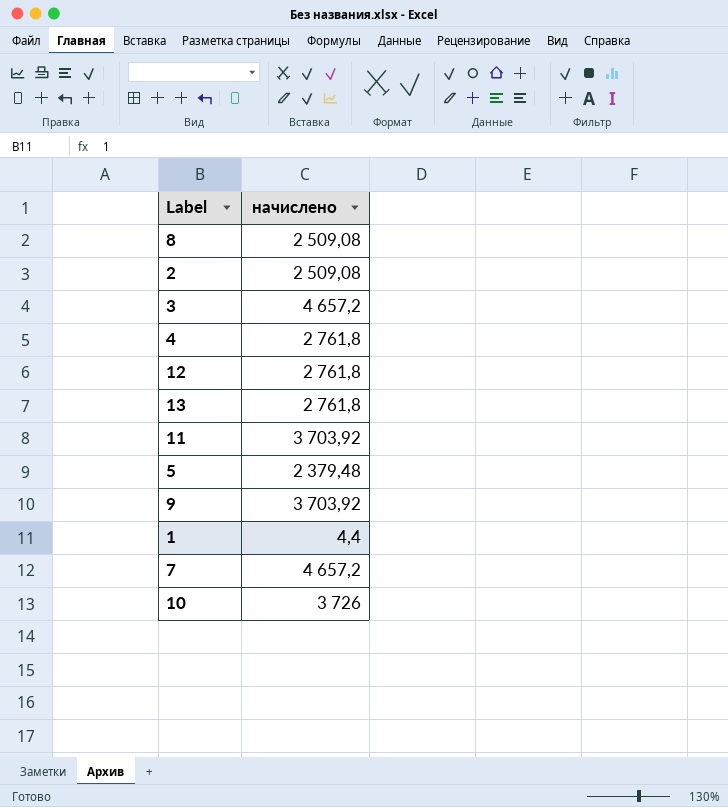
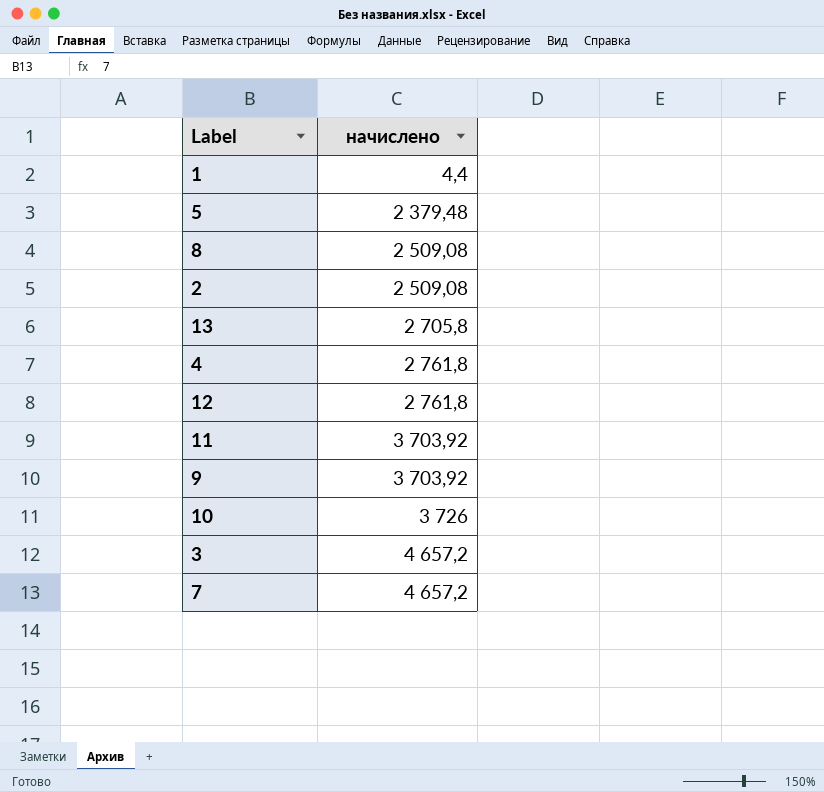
row order: none -> начислено ascending
13 | начислено: 2 761,8 -> 2 705,8

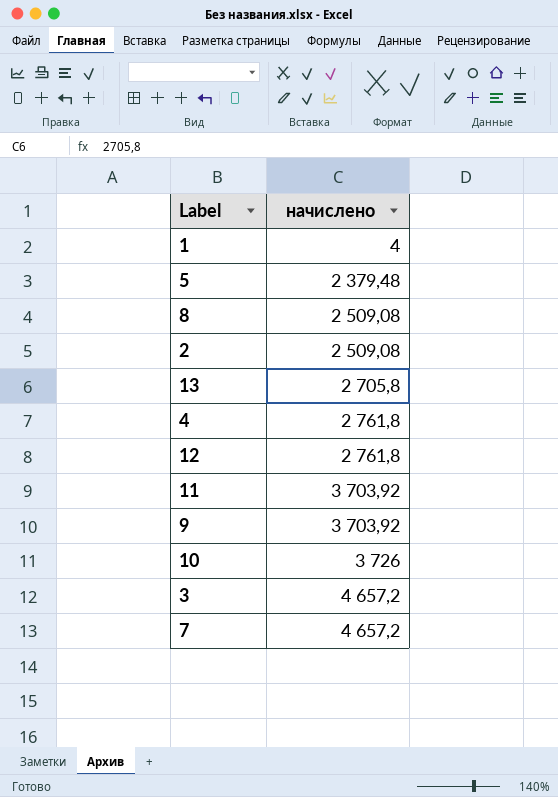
1 | начислено: 4,4 -> 4

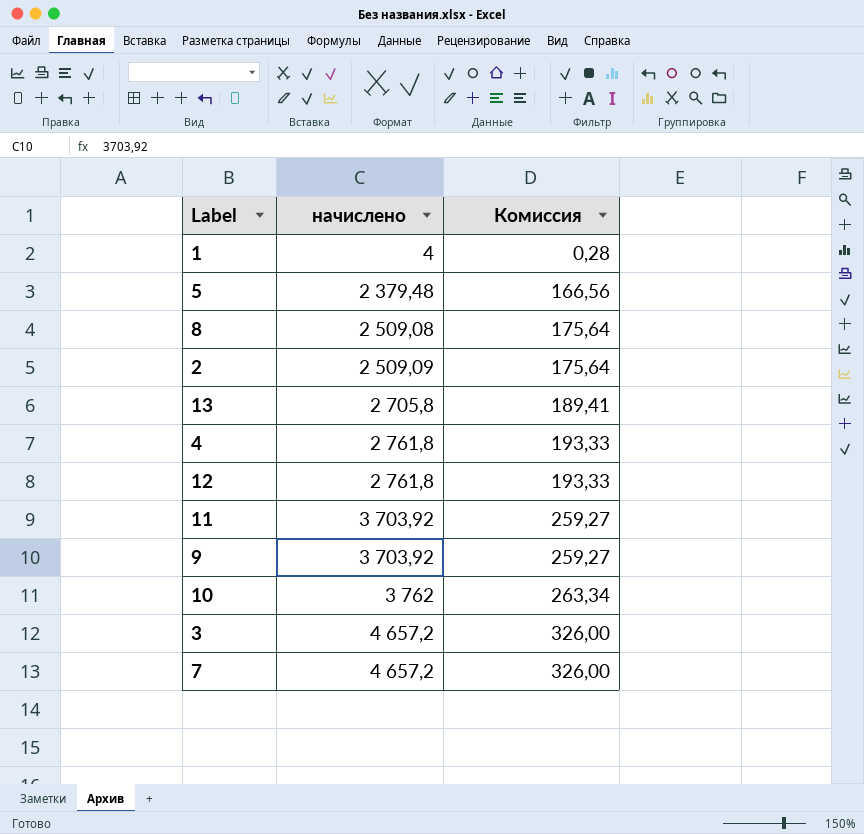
column Комиссия | formula: none -> [начислено] * 0,07
2 | начислено: 2 509,08 -> 2 509,09
10 | начислено: 3 726 -> 3 762

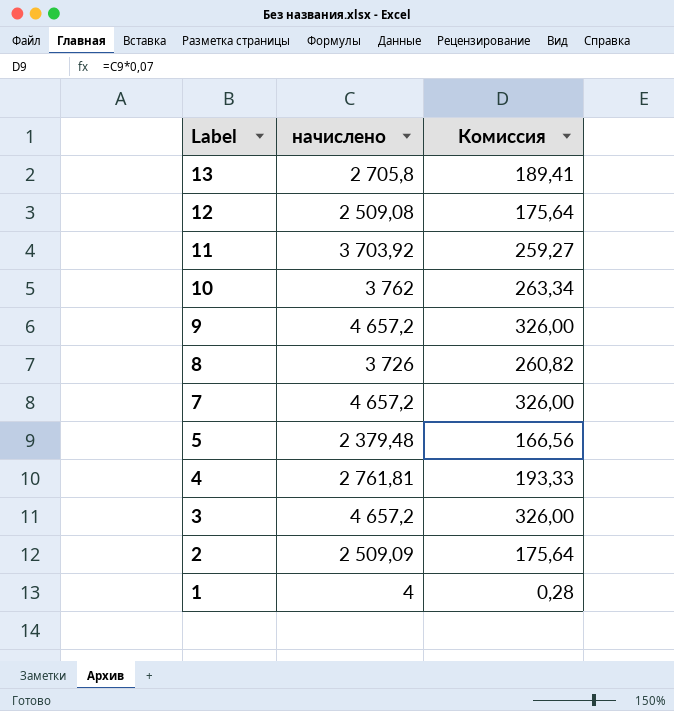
row order: начислено ascending -> Label descending
12 | начислено: 2 761,8 -> 2 509,08
12 | Комиссия: 193,33 -> 175,64
9 | начислено: 3 703,92 -> 4 657,2
9 | Комиссия: 259,27 -> 326,00
8 | начислено: 2 509,08 -> 3 726
8 | Комиссия: 175,64 -> 260,82
4 | начислено: 2 761,8 -> 2 761,81

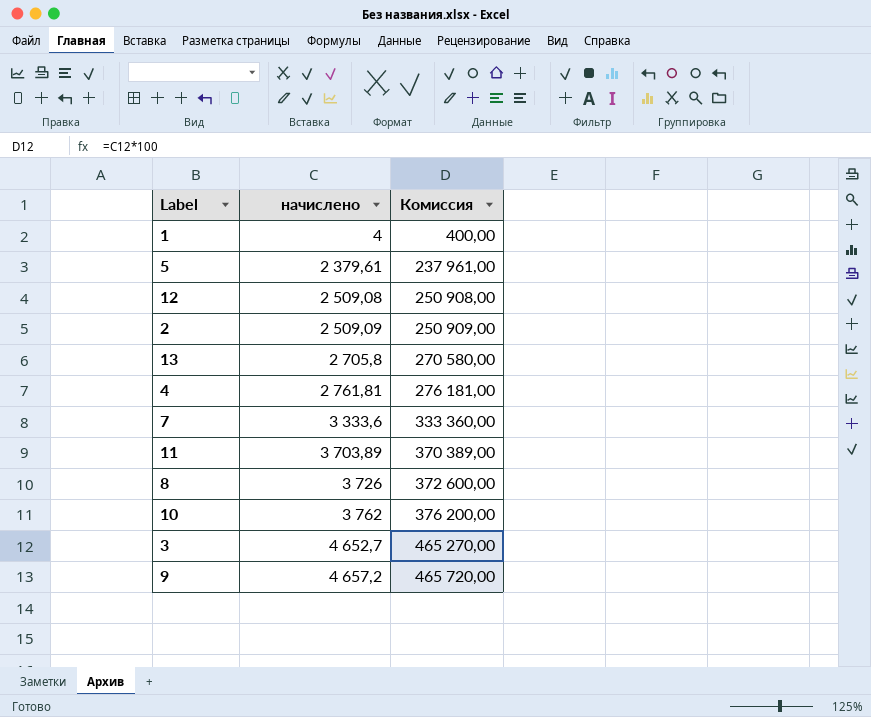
row order: Label descending -> начислено ascending
column Комиссия | formula: [начислено] * 0,07 -> [начислено] * 100
5 | начислено: 2 379,48 -> 2 379,61
7 | начислено: 4 657,2 -> 3 333,6
11 | начислено: 3 703,92 -> 3 703,89
3 | начислено: 4 657,2 -> 4 652,7

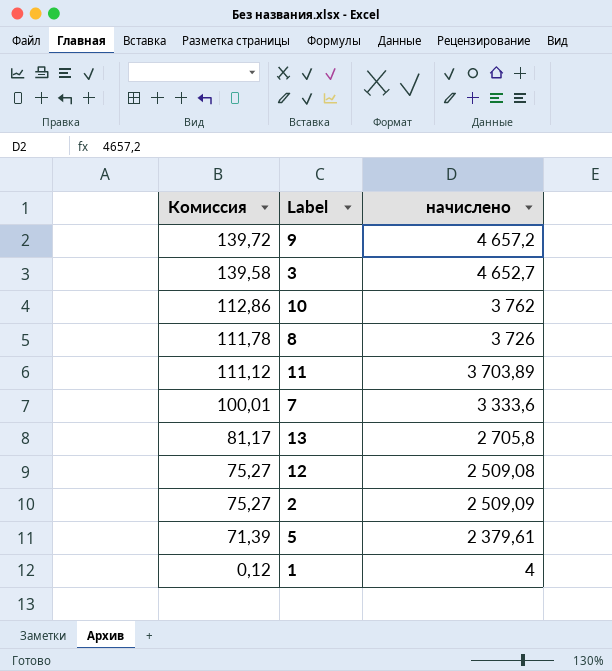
row order: начислено ascending -> Комиссия descending
column Комиссия | formula: [начислено] * 100 -> [начислено] * 0,03
column Комиссия | position: 3 -> 1
row 4: 2 761,81 | 276 181,00 -> none

